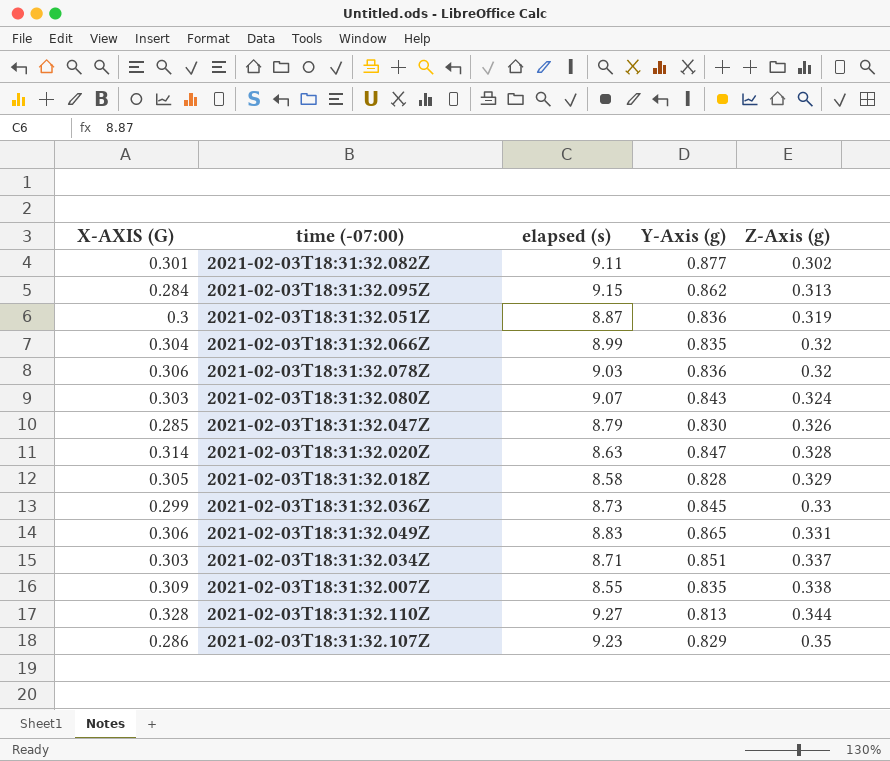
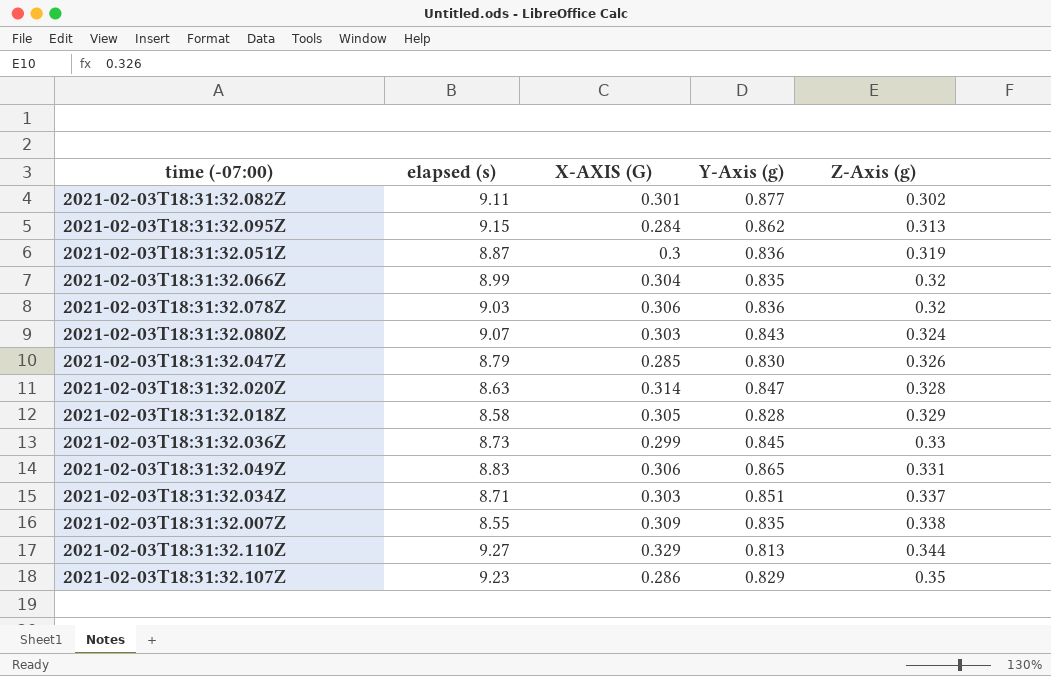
column X-AXIS (G) | position: 1 -> 3
2021-02-03T18:31:32.110Z | X-AXIS (G): 0.328 -> 0.329

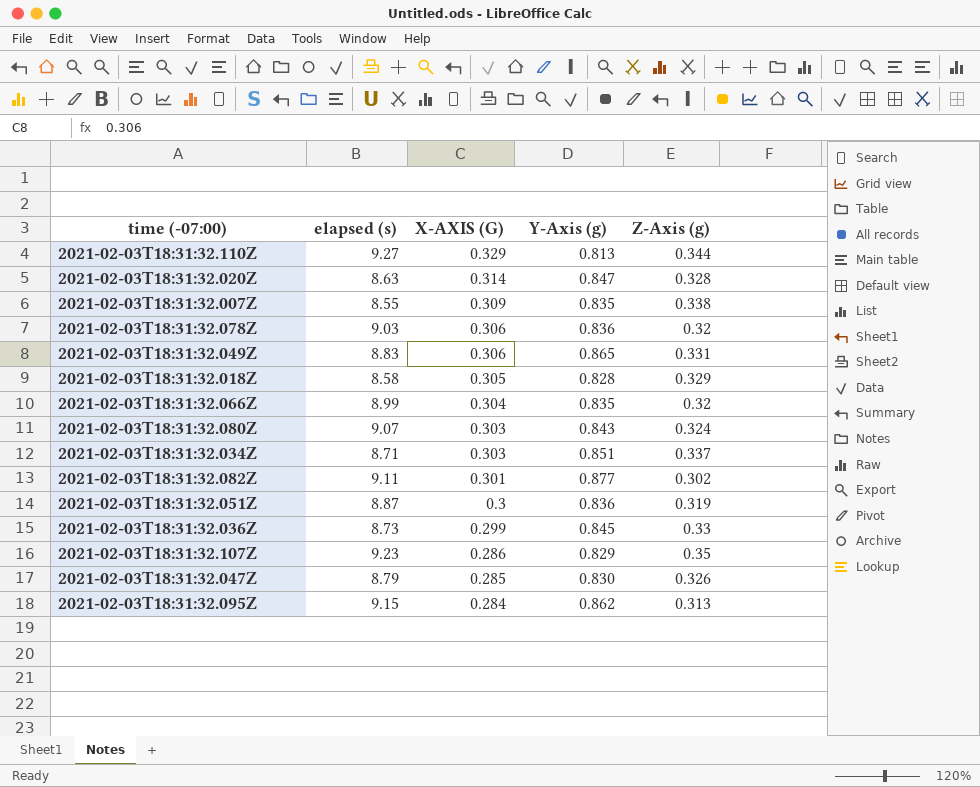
row order: Z-Axis (g) ascending -> X-AXIS (G) descending

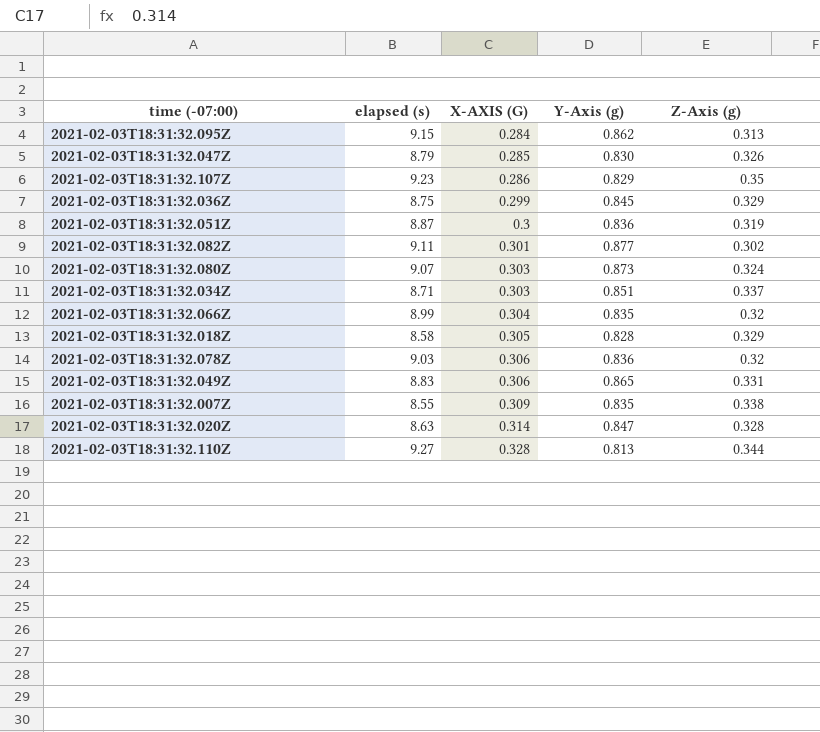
row order: X-AXIS (G) descending -> X-AXIS (G) ascending
2021-02-03T18:31:32.036Z | elapsed (s): 8.73 -> 8.75
2021-02-03T18:31:32.036Z | Z-Axis (g): 0.33 -> 0.329
2021-02-03T18:31:32.080Z | Y-Axis (g): 0.843 -> 0.873
2021-02-03T18:31:32.110Z | X-AXIS (G): 0.329 -> 0.328

